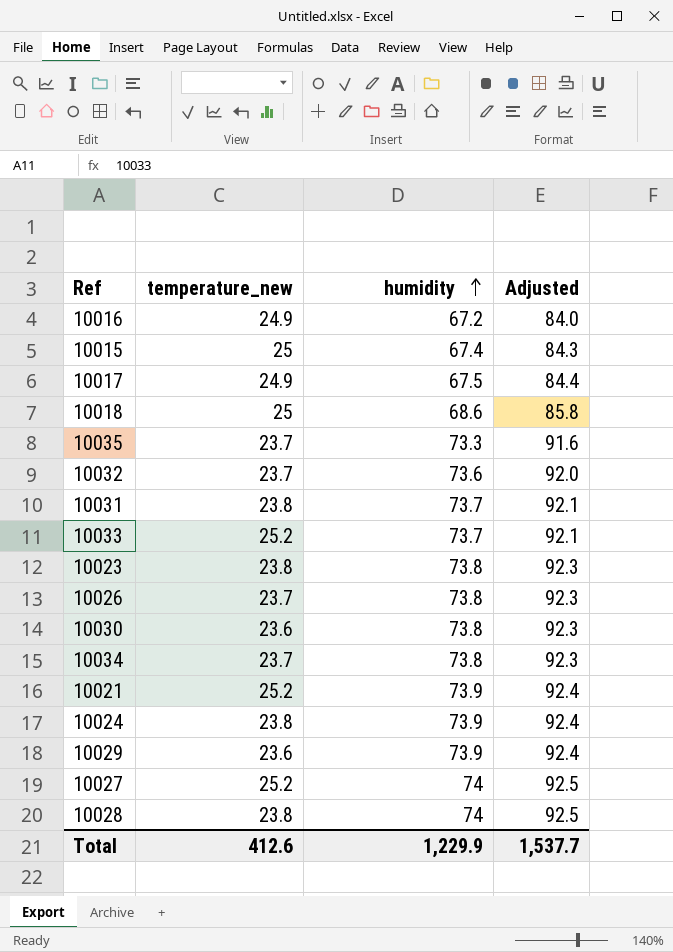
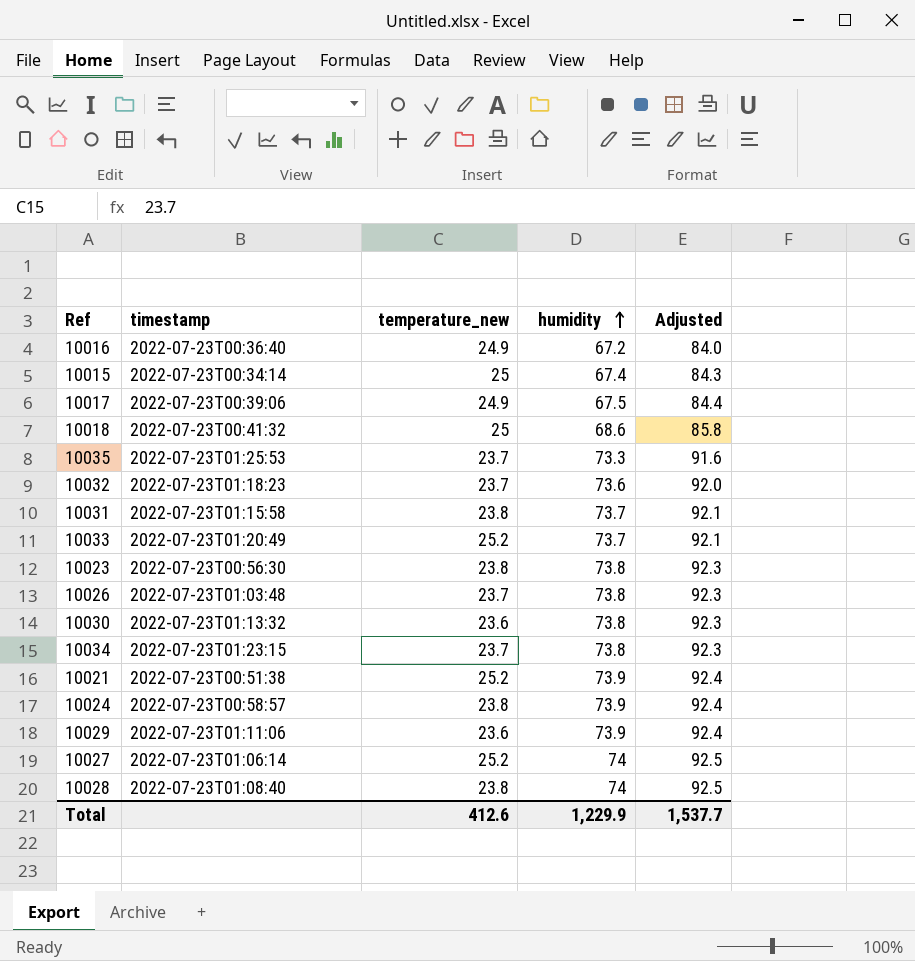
column timestamp | position: none -> 2

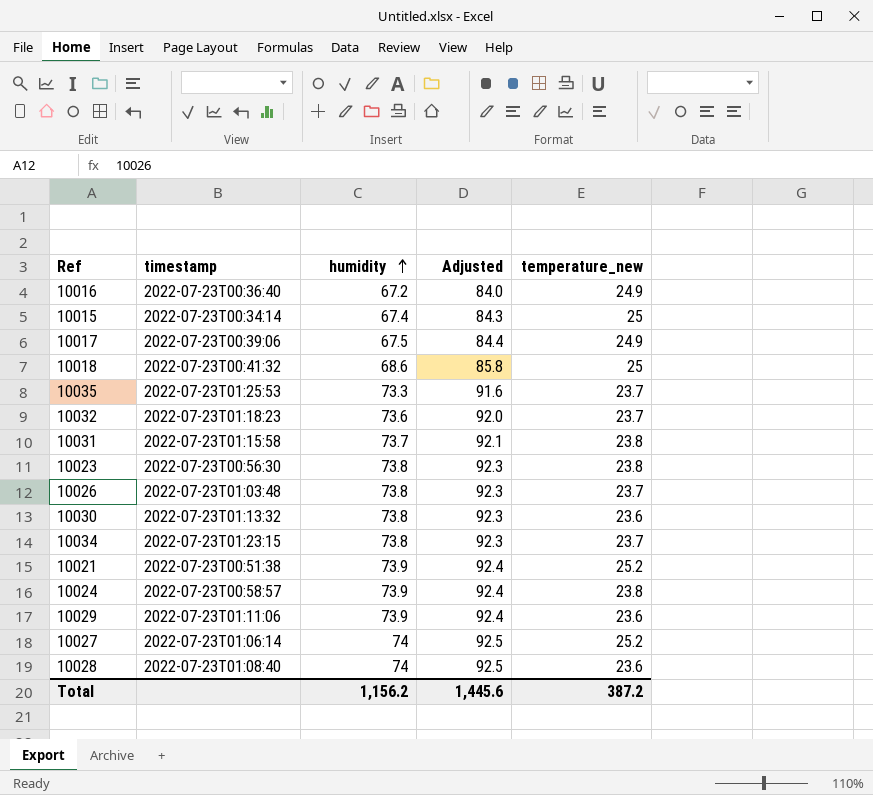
column temperature_new | position: 3 -> 5
row 10033: 2022-07-23T01:20:49 | 25.2 | 73.7 | 92.1 -> none
10028 | temperature_new: 23.8 -> 23.6
Total | humidity: 1,229.9 -> 1,156.2
Total | Adjusted: 1,537.7 -> 1,445.6
Total | temperature_new: 412.6 -> 387.2

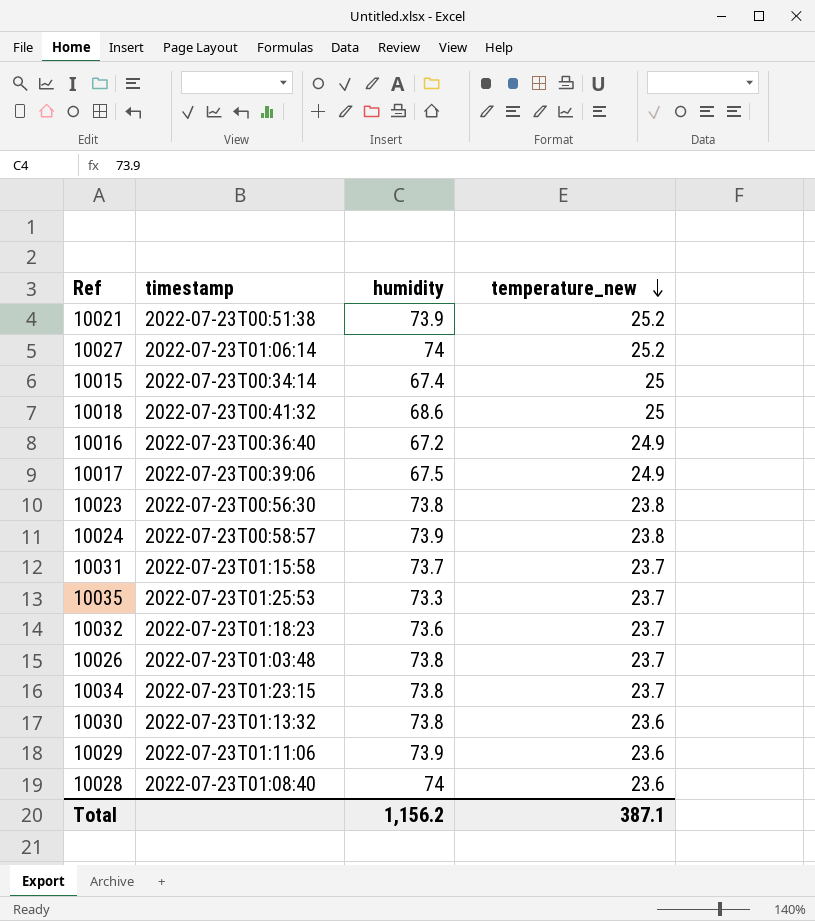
row order: humidity ascending -> temperature_new descending
column Adjusted | formula: [humidity] * 1.25 -> none
10031 | temperature_new: 23.8 -> 23.7
Total | temperature_new: 387.2 -> 387.1

